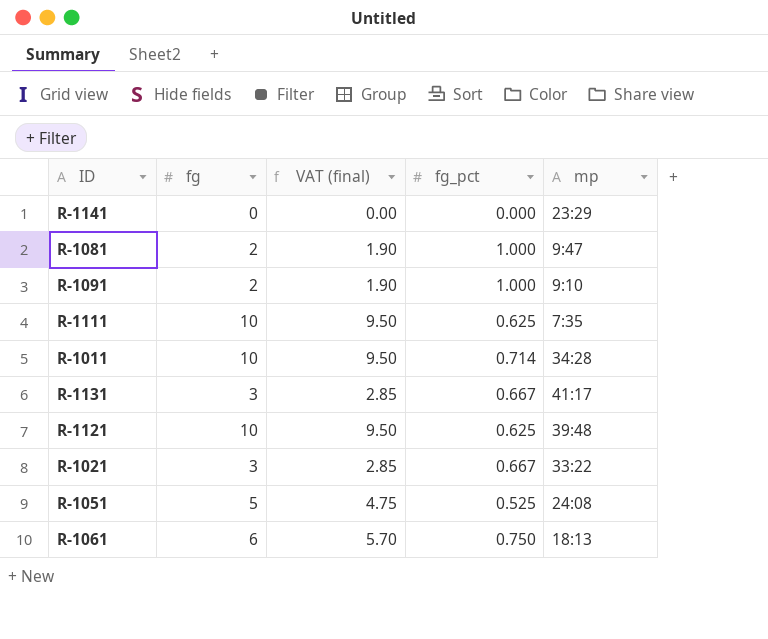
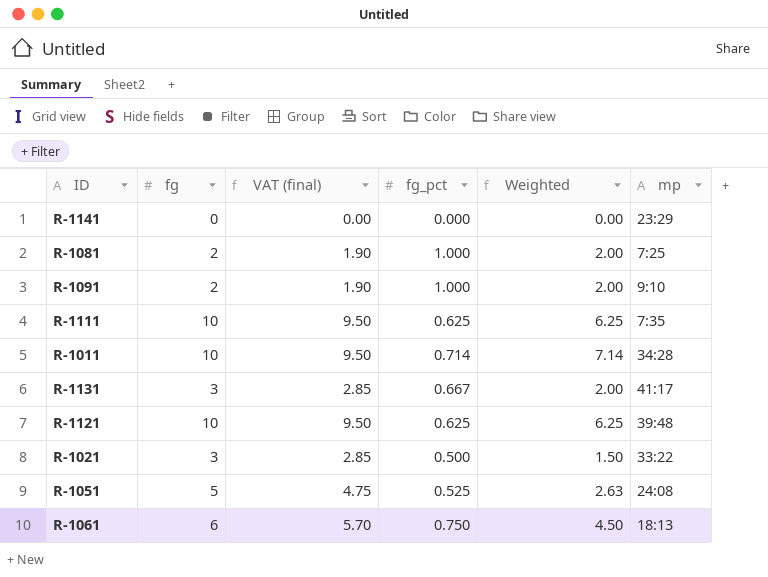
column Weighted | formula: none -> [fg] * [fg_pct]
R-1081 | mp: 9:47 -> 7:25
R-1021 | fg_pct: 0.667 -> 0.500

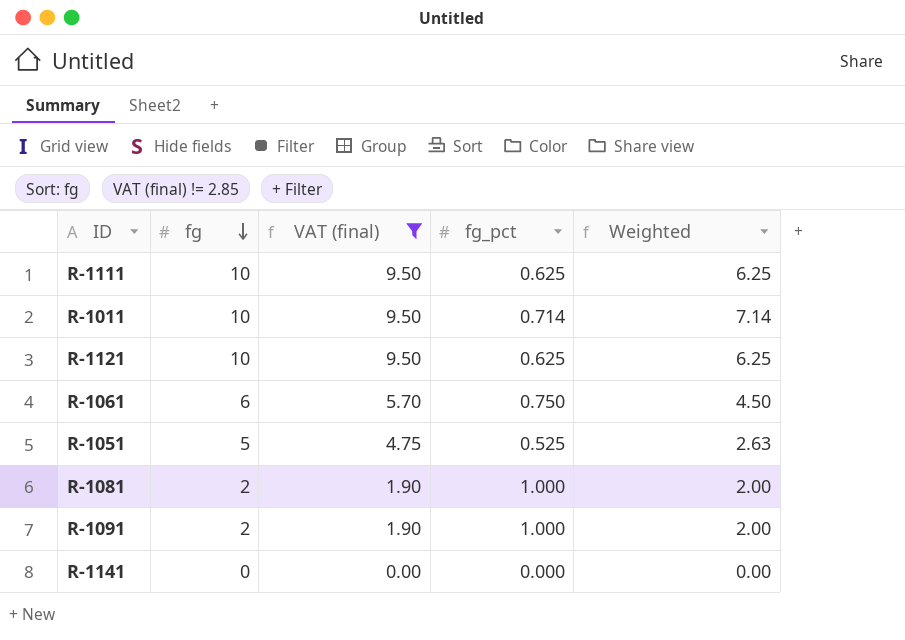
filter: none -> VAT (final) != 2.85
row order: none -> fg descending
column mp | position: 6 -> none

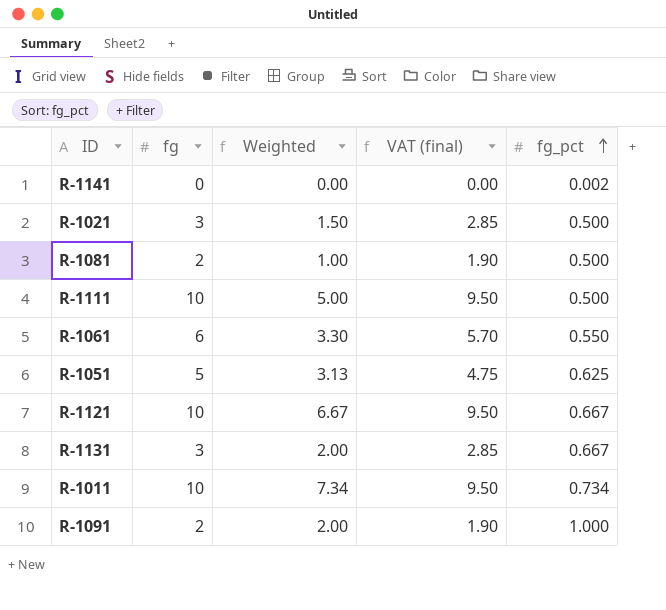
filter: VAT (final) != 2.85 -> none
row order: fg descending -> fg_pct ascending
column Weighted | position: 5 -> 3
R-1141 | fg_pct: 0.000 -> 0.002
R-1081 | Weighted: 2.00 -> 1.00
R-1081 | fg_pct: 1.000 -> 0.500
R-1111 | Weighted: 6.25 -> 5.00
R-1111 | fg_pct: 0.625 -> 0.500
R-1061 | Weighted: 4.50 -> 3.30
R-1061 | fg_pct: 0.750 -> 0.550
R-1051 | Weighted: 2.63 -> 3.13
R-1051 | fg_pct: 0.525 -> 0.625
R-1121 | Weighted: 6.25 -> 6.67
R-1121 | fg_pct: 0.625 -> 0.667
R-1011 | Weighted: 7.14 -> 7.34
R-1011 | fg_pct: 0.714 -> 0.734

